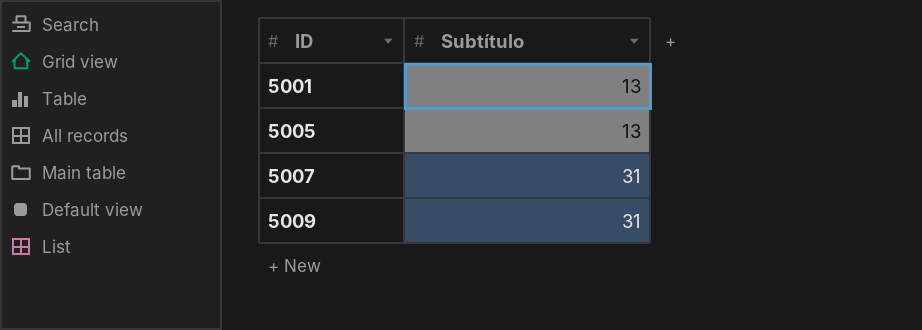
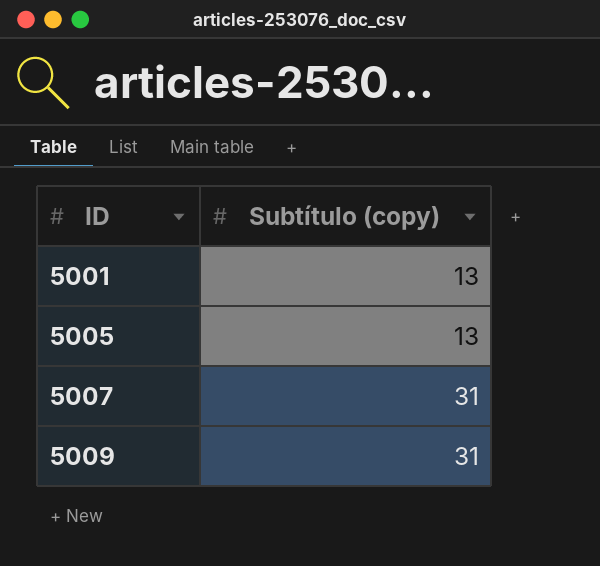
column name: Subtítulo -> Subtítulo (copy)

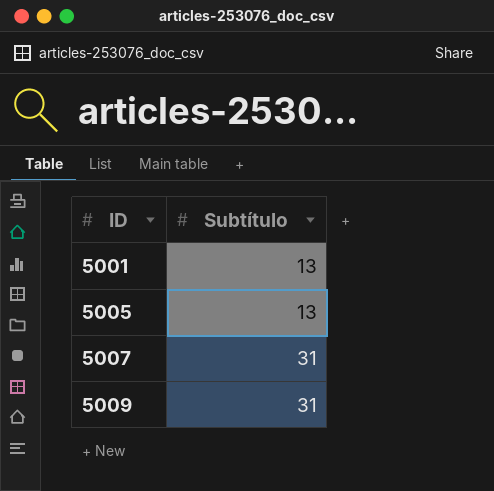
column name: Subtítulo (copy) -> Subtítulo

